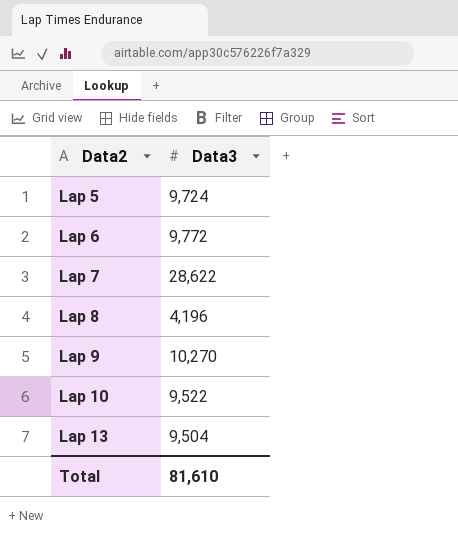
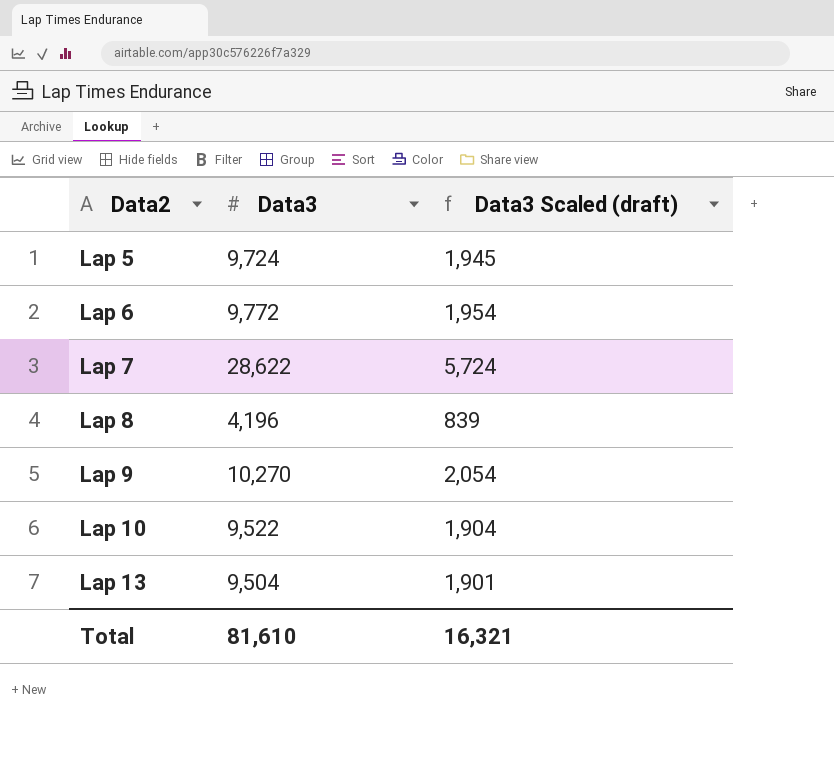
column Data3 Scaled (draft) | formula: none -> [Data3] * 0.2

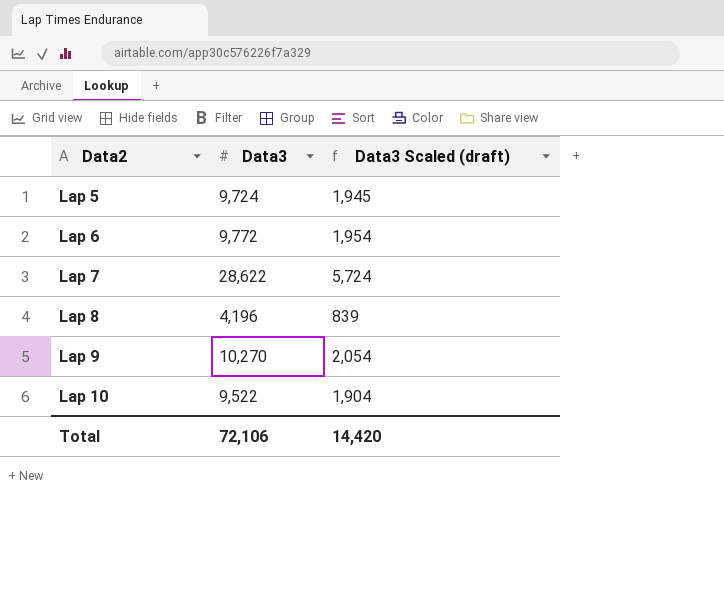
row Lap 13: 9,504 | 1,901 -> none
Total | Data3: 81,610 -> 72,106
Total | Data3 Scaled (draft): 16,321 -> 14,420

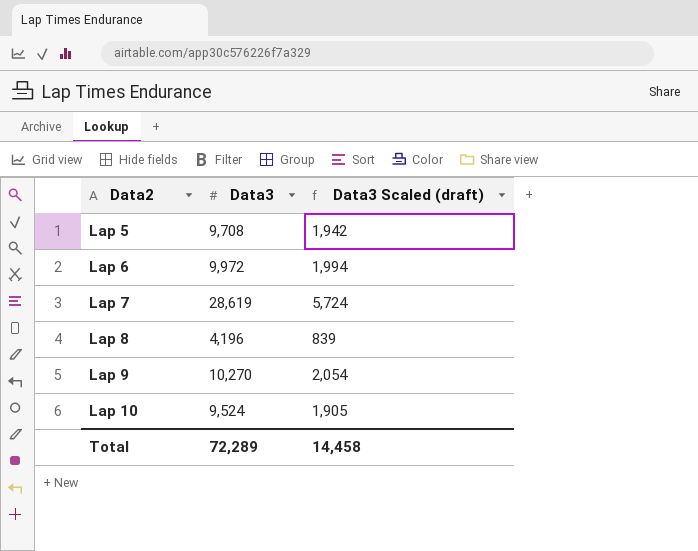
Lap 5 | Data3: 9,724 -> 9,708
Lap 5 | Data3 Scaled (draft): 1,945 -> 1,942
Lap 6 | Data3: 9,772 -> 9,972
Lap 6 | Data3 Scaled (draft): 1,954 -> 1,994
Lap 7 | Data3: 28,622 -> 28,619
Lap 10 | Data3: 9,522 -> 9,524
Lap 10 | Data3 Scaled (draft): 1,904 -> 1,905
Total | Data3: 72,106 -> 72,289
Total | Data3 Scaled (draft): 14,420 -> 14,458

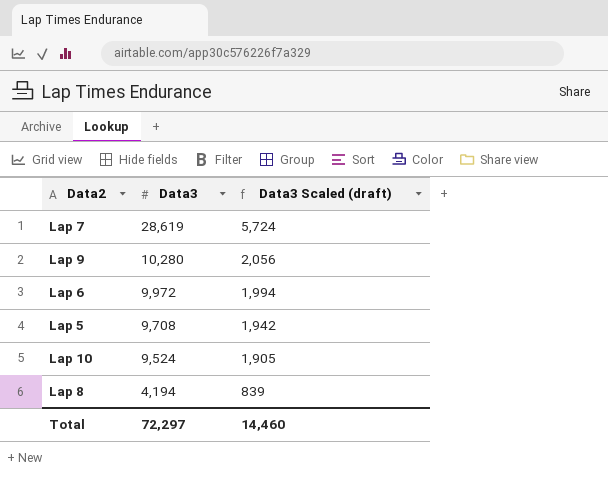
row order: Data2 ascending -> Data3 descending
Lap 9 | Data3: 10,270 -> 10,280
Lap 9 | Data3 Scaled (draft): 2,054 -> 2,056
Lap 8 | Data3: 4,196 -> 4,194
Total | Data3: 72,289 -> 72,297
Total | Data3 Scaled (draft): 14,458 -> 14,460

